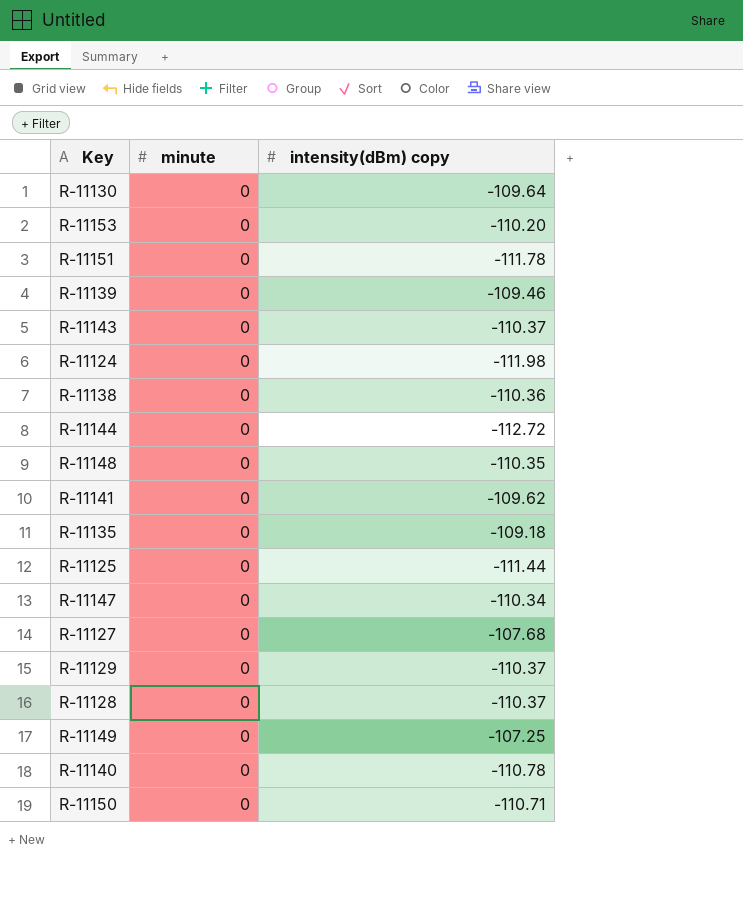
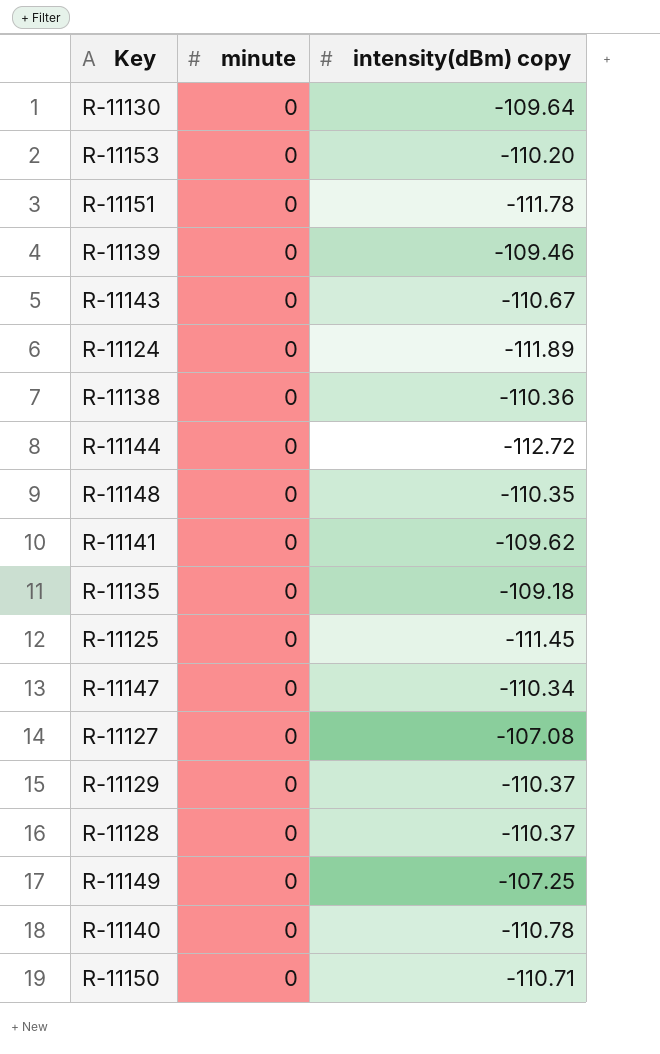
R-11143 | intensity(dBm) copy: -110.37 -> -110.67
R-11124 | intensity(dBm) copy: -111.98 -> -111.89
R-11125 | intensity(dBm) copy: -111.44 -> -111.45
R-11127 | intensity(dBm) copy: -107.68 -> -107.08

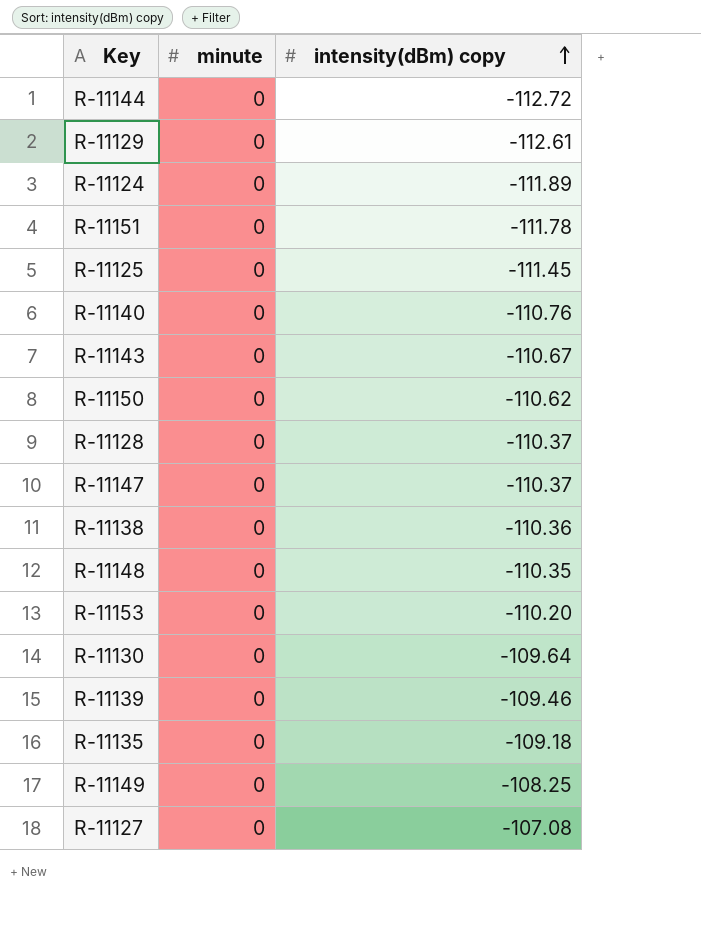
row order: none -> intensity(dBm) copy ascending
row R-11141: 0 | -109.62 -> none
R-11129 | intensity(dBm) copy: -110.37 -> -112.61
R-11140 | intensity(dBm) copy: -110.78 -> -110.76
R-11150 | intensity(dBm) copy: -110.71 -> -110.62
R-11147 | intensity(dBm) copy: -110.34 -> -110.37
R-11149 | intensity(dBm) copy: -107.25 -> -108.25

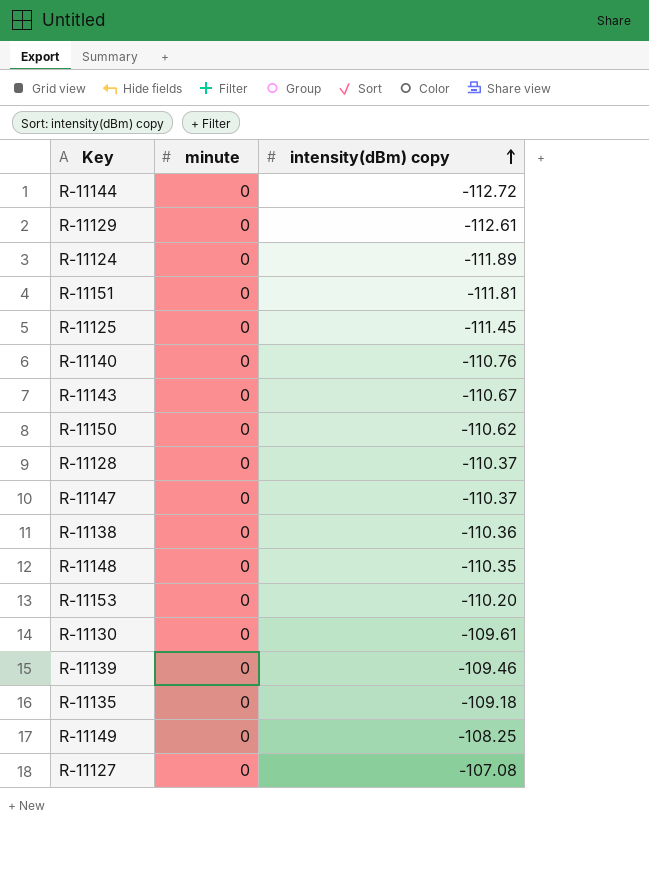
R-11151 | intensity(dBm) copy: -111.78 -> -111.81
R-11130 | intensity(dBm) copy: -109.64 -> -109.61

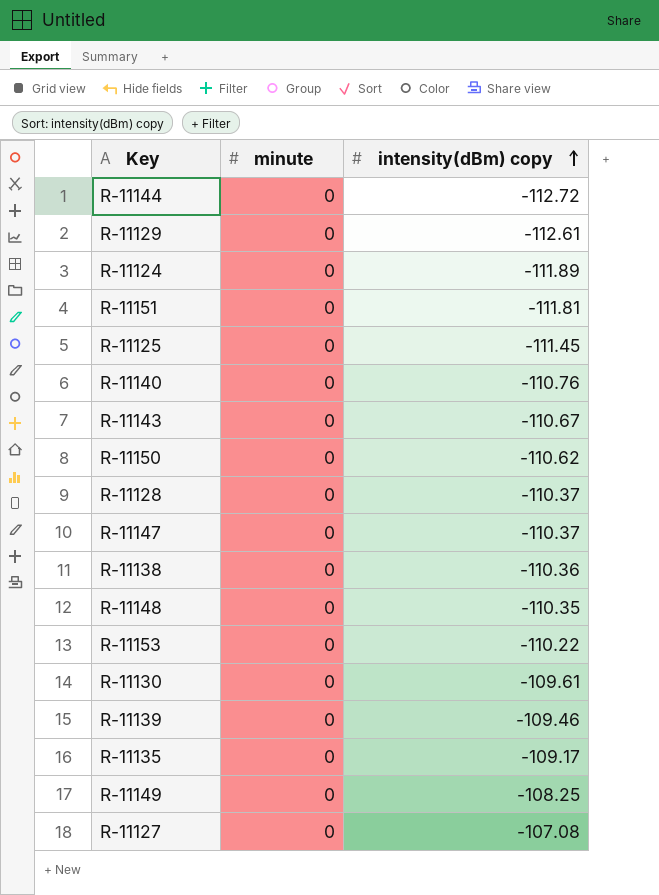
R-11153 | intensity(dBm) copy: -110.20 -> -110.22
R-11135 | intensity(dBm) copy: -109.18 -> -109.17

